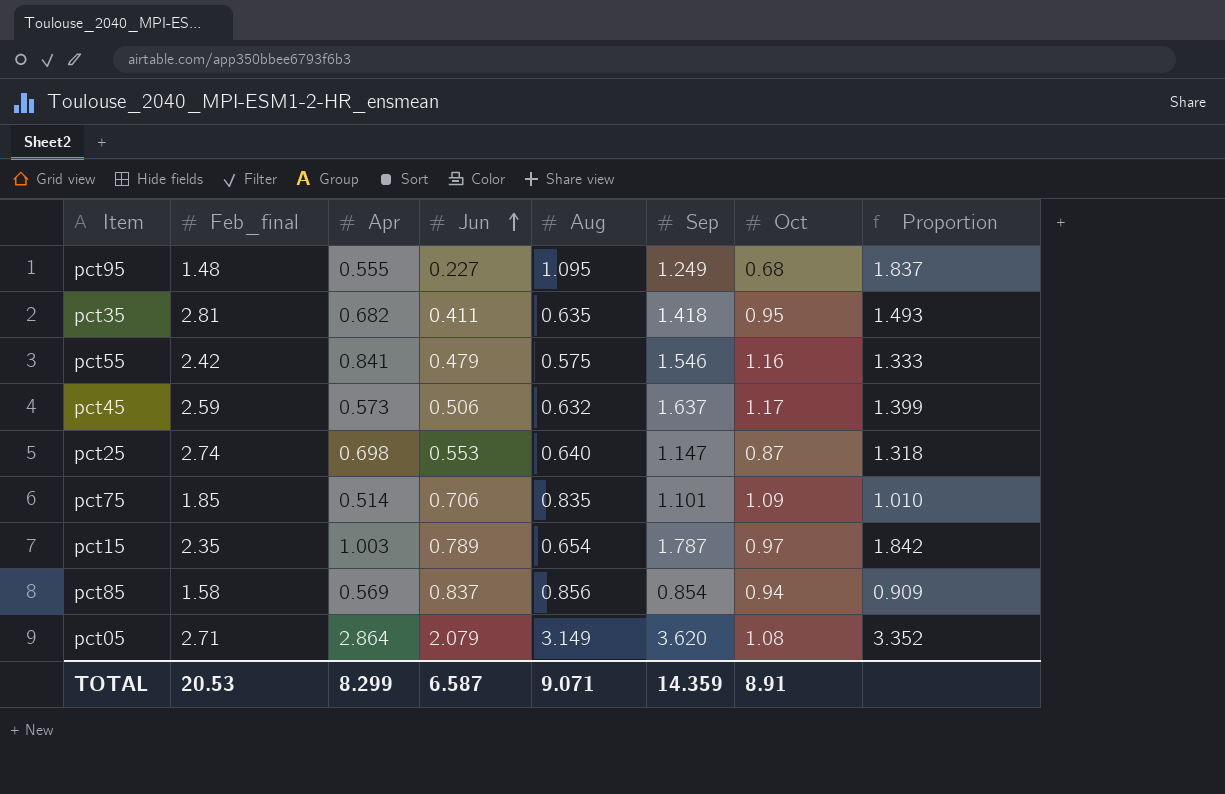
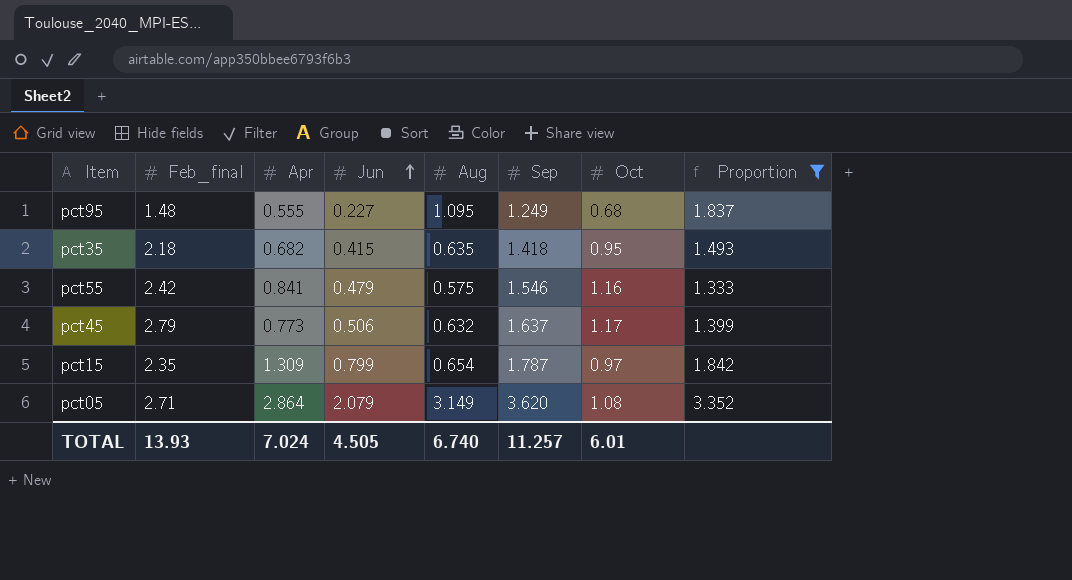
filter: none -> Proportion >= 1.333
pct35 | Feb_final: 2.81 -> 2.18
pct35 | Jun: 0.411 -> 0.415
pct45 | Feb_final: 2.59 -> 2.79
pct45 | Apr: 0.573 -> 0.773
pct15 | Apr: 1.003 -> 1.309
pct15 | Jun: 0.789 -> 0.799
TOTAL | Feb_final: 20.53 -> 13.93
TOTAL | Apr: 8.299 -> 7.024
TOTAL | Jun: 6.587 -> 4.505
TOTAL | Aug: 9.071 -> 6.740
TOTAL | Sep: 14.359 -> 11.257
TOTAL | Oct: 8.91 -> 6.01

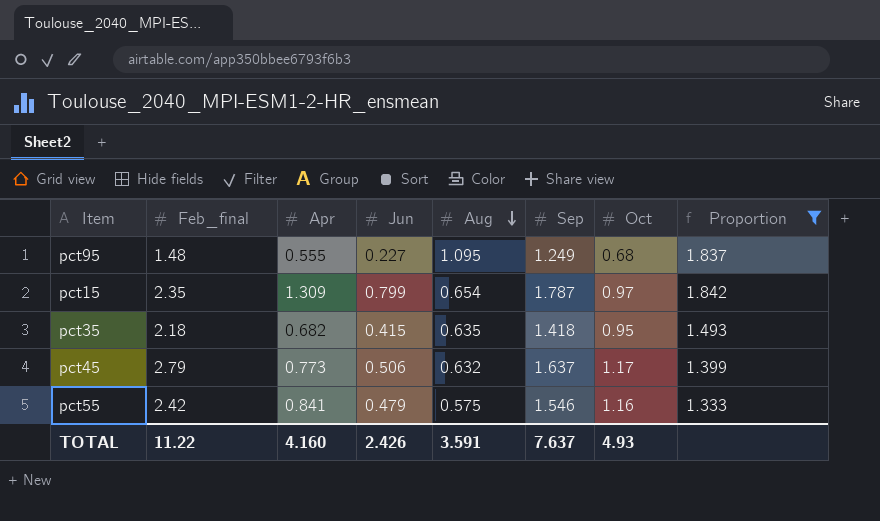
row order: Jun ascending -> Aug descending
row pct05: 2.71 | 2.864 | 2.079 | 3.149 | 3.620 | 1.08 | 3.352 -> none
TOTAL | Feb_final: 13.93 -> 11.22
TOTAL | Apr: 7.024 -> 4.160
TOTAL | Jun: 4.505 -> 2.426
TOTAL | Aug: 6.740 -> 3.591
TOTAL | Sep: 11.257 -> 7.637
TOTAL | Oct: 6.01 -> 4.93

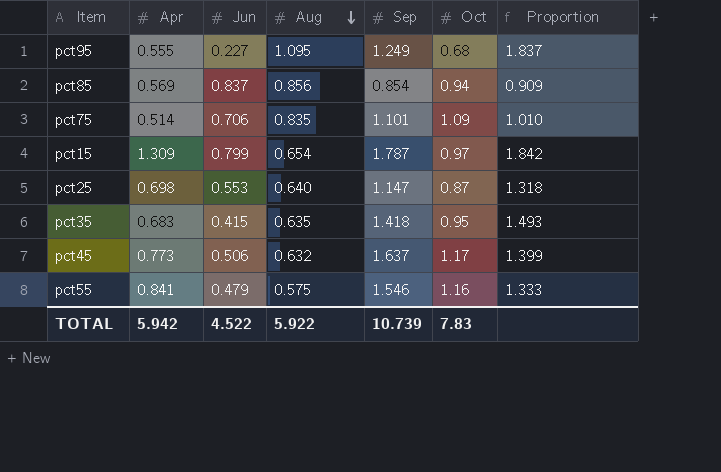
filter: Proportion >= 1.333 -> none
column Feb_final | position: 2 -> none
pct35 | Apr: 0.682 -> 0.683
TOTAL | Apr: 4.160 -> 5.942
TOTAL | Jun: 2.426 -> 4.522
TOTAL | Aug: 3.591 -> 5.922
TOTAL | Sep: 7.637 -> 10.739
TOTAL | Oct: 4.93 -> 7.83

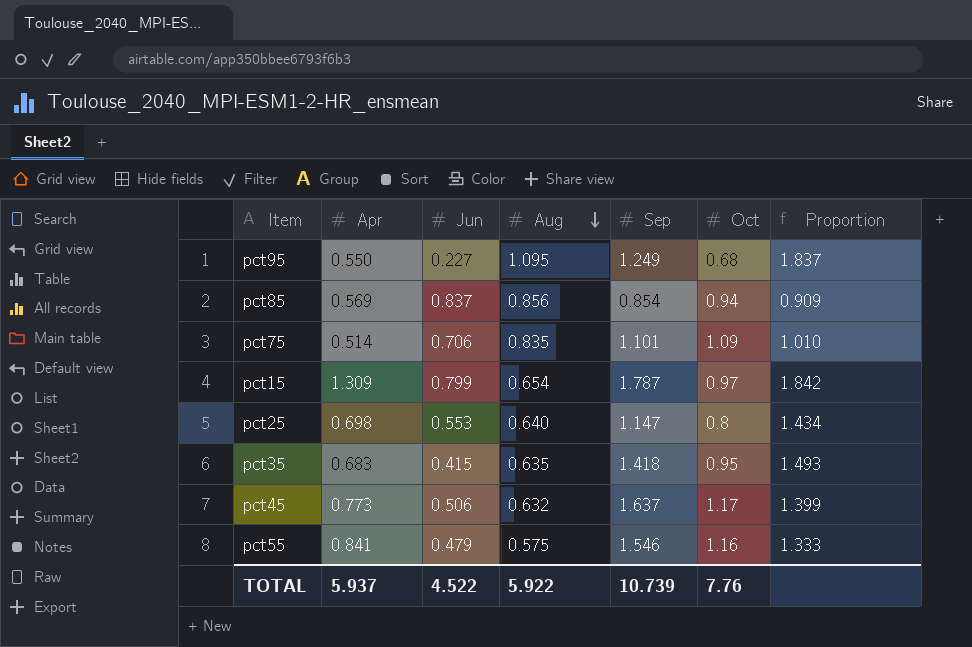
pct95 | Apr: 0.555 -> 0.550
pct25 | Oct: 0.87 -> 0.8
pct25 | Proportion: 1.318 -> 1.434
TOTAL | Apr: 5.942 -> 5.937
TOTAL | Oct: 7.83 -> 7.76

